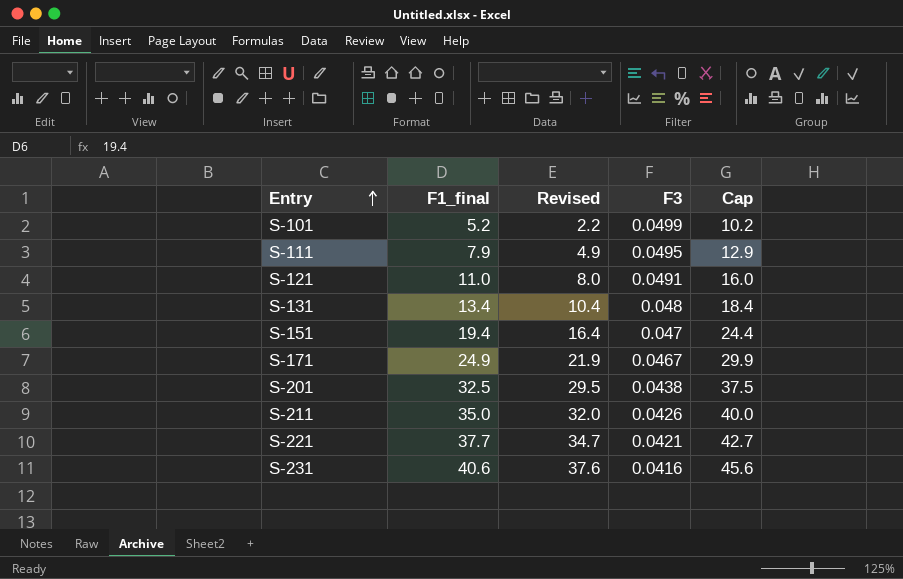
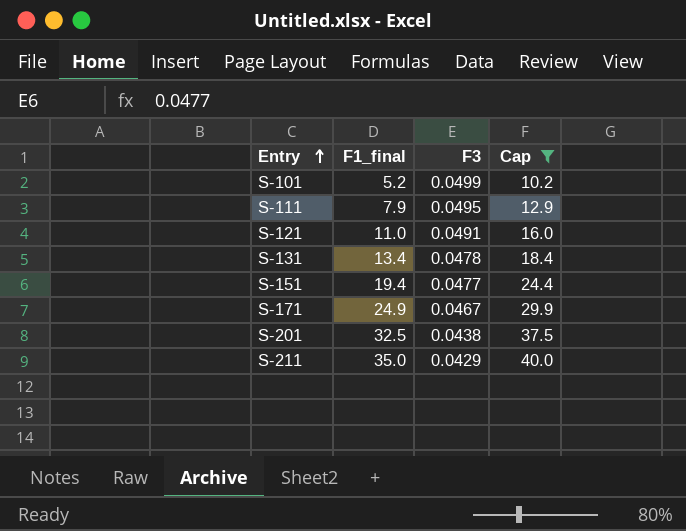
filter: none -> Cap <= 40.0
column Revised | formula: [F1_final] - 3 -> none
S-131 | F3: 0.048 -> 0.0478
S-151 | F3: 0.047 -> 0.0477
S-211 | F3: 0.0426 -> 0.0429

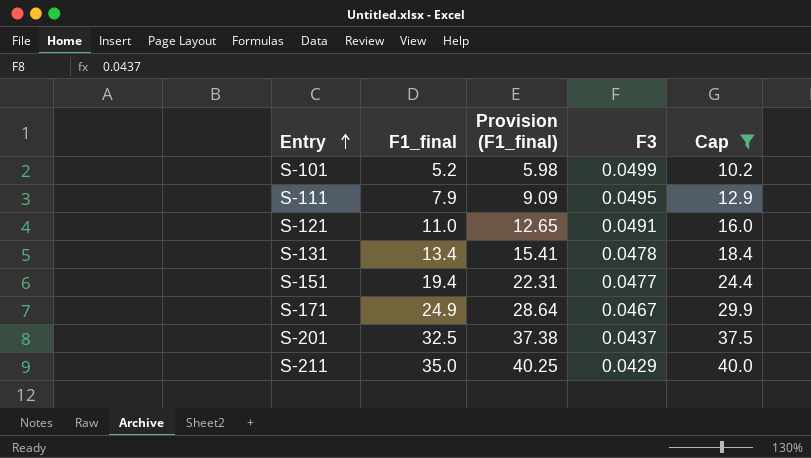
column Provision (F1_final) | formula: none -> [F1_final] * 1.15
S-201 | F3: 0.0438 -> 0.0437

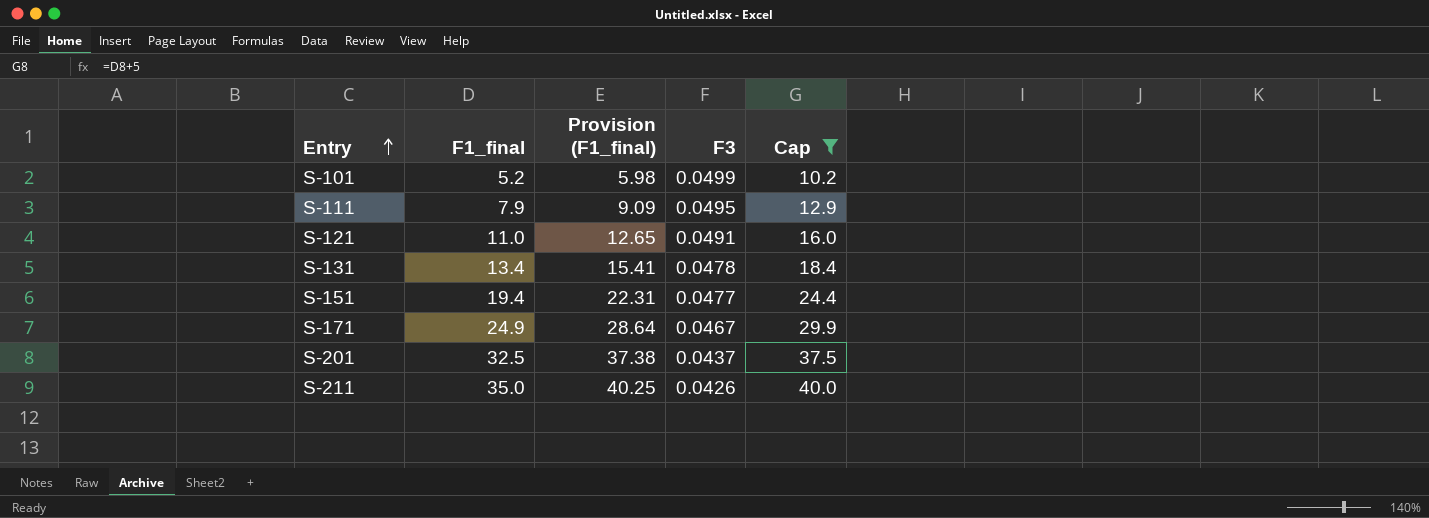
S-211 | F3: 0.0429 -> 0.0426

